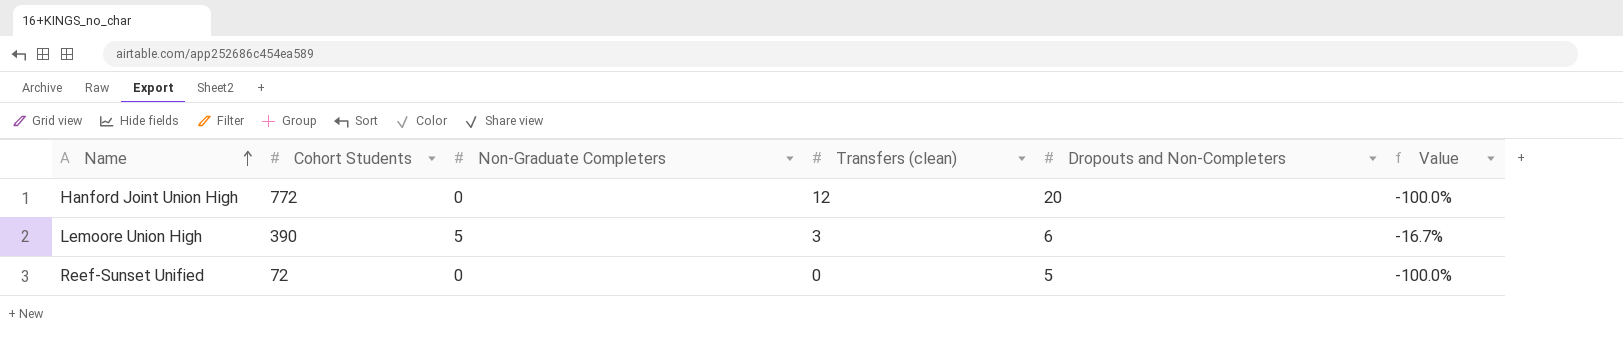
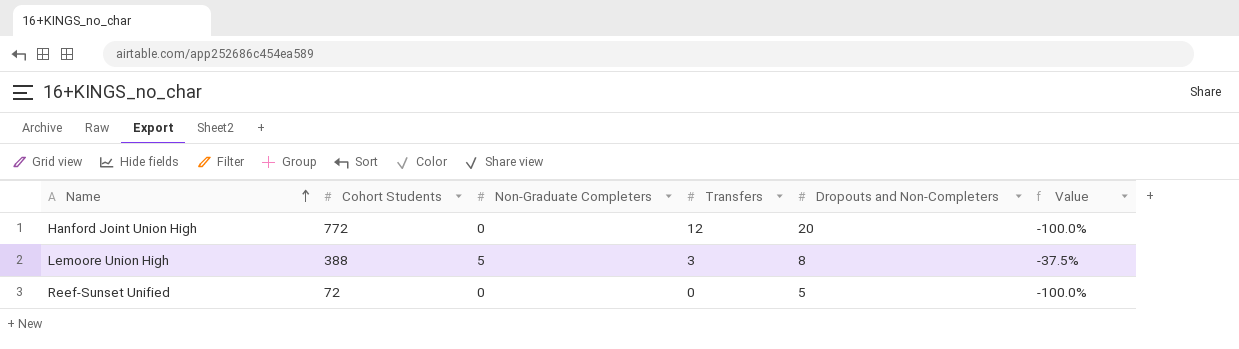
column name: Transfers (clean) -> Transfers
Lemoore Union High | Cohort Students: 390 -> 388
Lemoore Union High | Dropouts and Non-Completers: 6 -> 8
Lemoore Union High | Value: -16.7% -> -37.5%

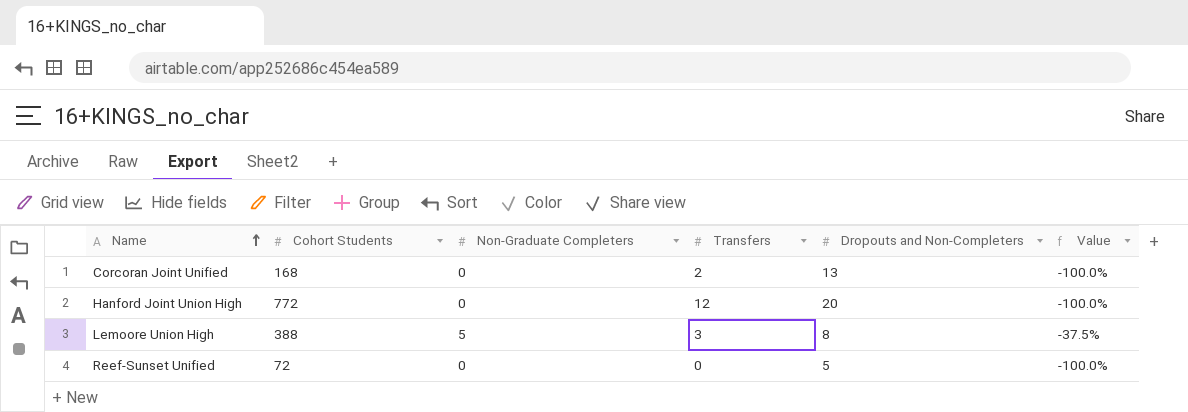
row Corcoran Joint Unified: none -> 168 | 0 | 2 | 13 | -100.0%

